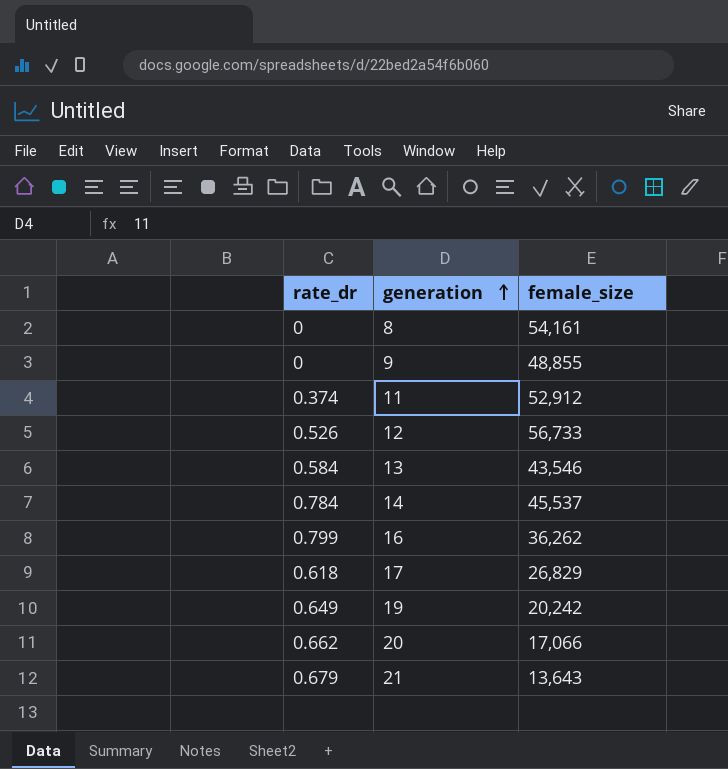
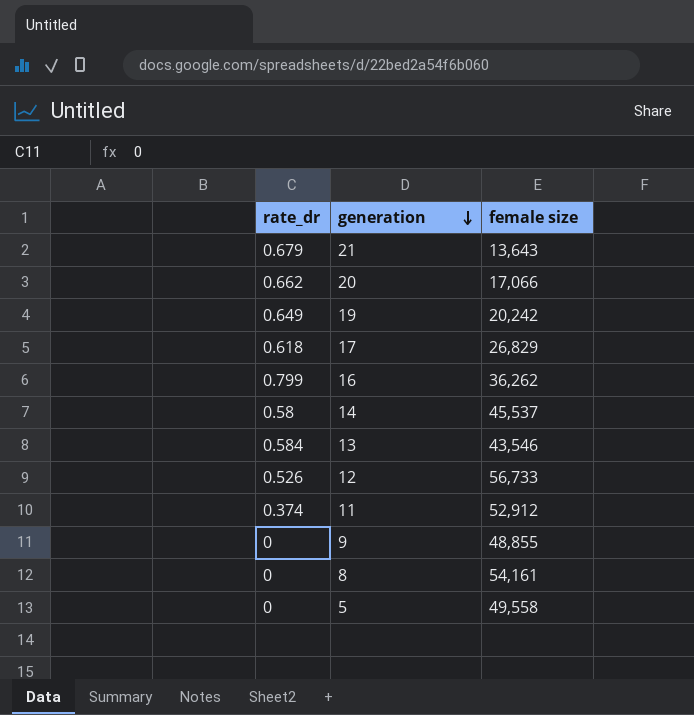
row order: generation ascending -> generation descending
column name: female_size -> female size
14 | rate_dr: 0.784 -> 0.58
row 5: none -> 0 | 49,558

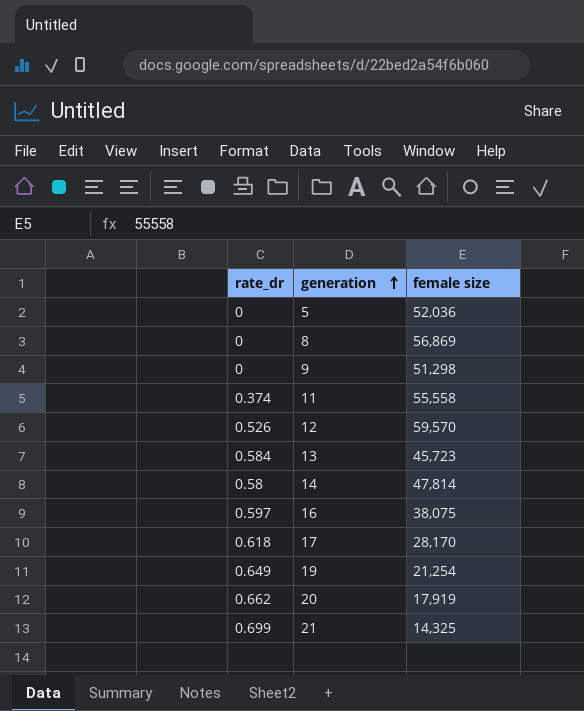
row order: generation descending -> generation ascending
5 | female size: 49,558 -> 52,036
8 | female size: 54,161 -> 56,869
9 | female size: 48,855 -> 51,298
11 | female size: 52,912 -> 55,558
12 | female size: 56,733 -> 59,570
13 | female size: 43,546 -> 45,723
14 | female size: 45,537 -> 47,814
16 | rate_dr: 0.799 -> 0.597
16 | female size: 36,262 -> 38,075
17 | female size: 26,829 -> 28,170
19 | female size: 20,242 -> 21,254
20 | female size: 17,066 -> 17,919
21 | rate_dr: 0.679 -> 0.699
21 | female size: 13,643 -> 14,325

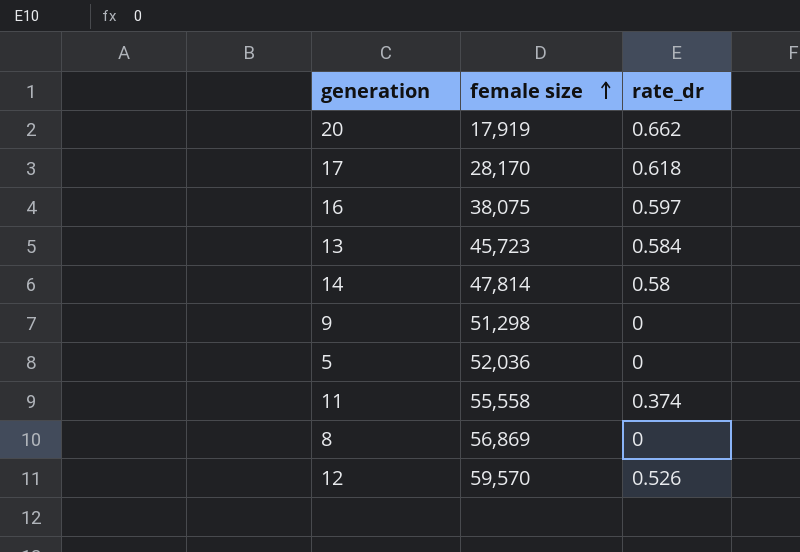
row order: generation ascending -> female size ascending
column rate_dr | position: 1 -> 3
row 19: 0.649 | 21,254 -> none
row 21: 0.699 | 14,325 -> none

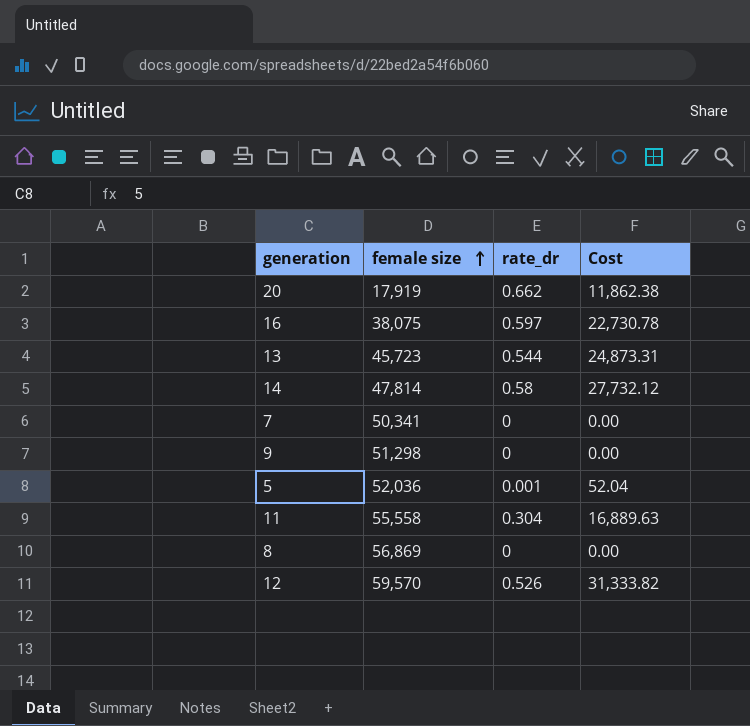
column Cost | formula: none -> [female size] * [rate_dr]
row 17: 28,170 | 0.618 -> none
13 | rate_dr: 0.584 -> 0.544
row 7: none -> 50,341 | 0 | 0.00
5 | rate_dr: 0 -> 0.001
11 | rate_dr: 0.374 -> 0.304

